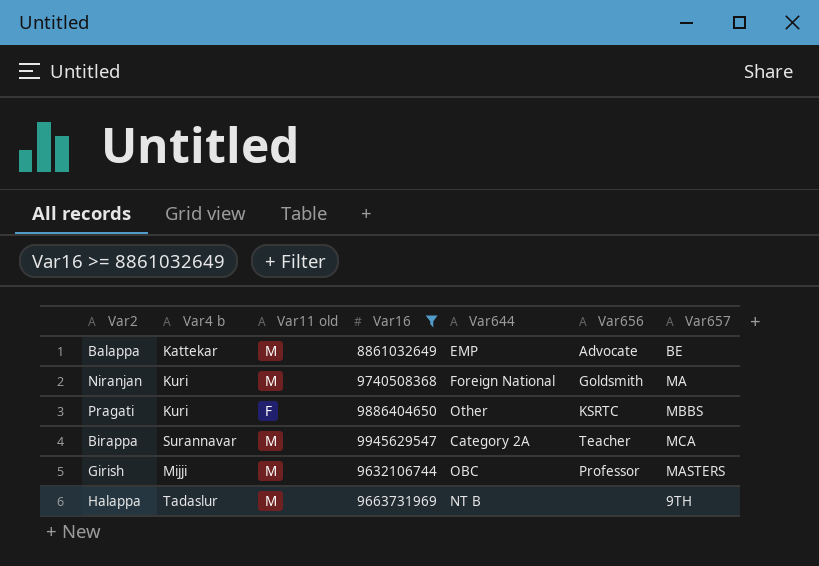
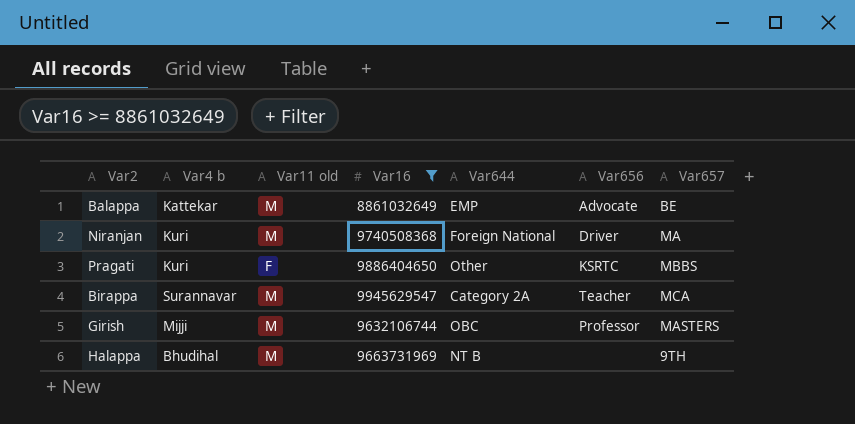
Niranjan | Var656: Goldsmith -> Driver
Halappa | Var4 b: Tadaslur -> Bhudihal

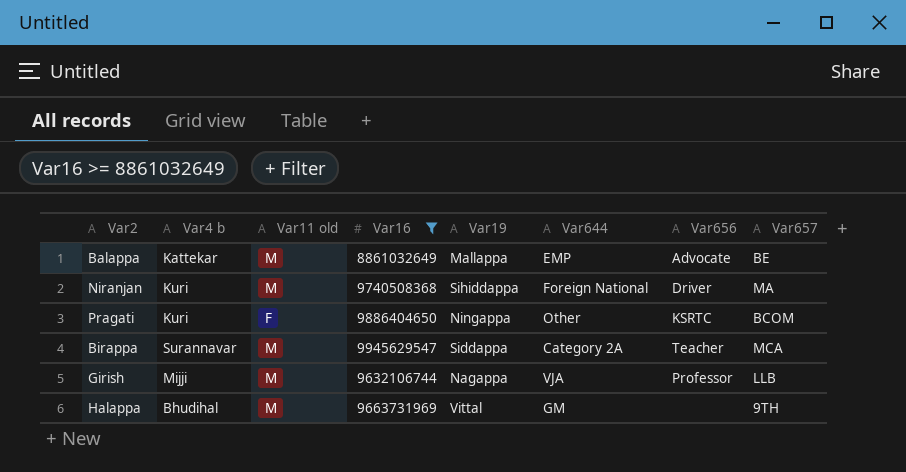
column Var19 | position: none -> 5
Pragati | Var657: MBBS -> BCOM
Girish | Var644: OBC -> VJA
Girish | Var657: MASTERS -> LLB
Halappa | Var644: NT B -> GM

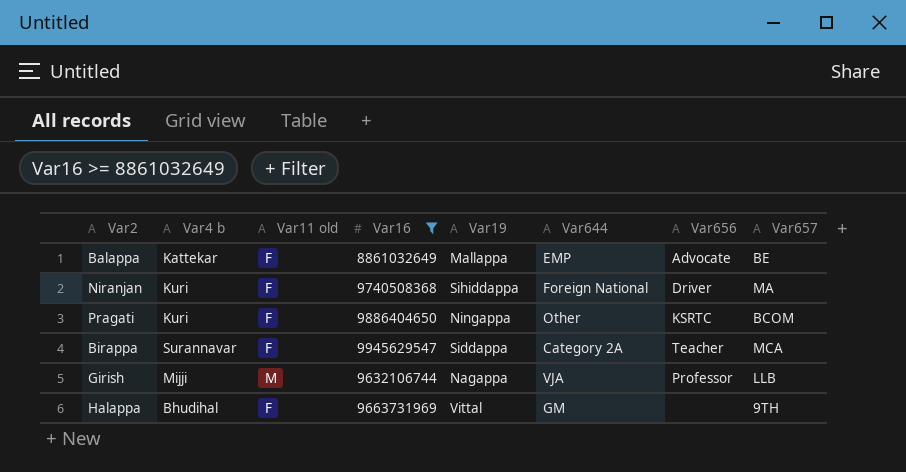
Balappa | Var11 old: M -> F
Niranjan | Var11 old: M -> F
Birappa | Var11 old: M -> F
Halappa | Var11 old: M -> F

